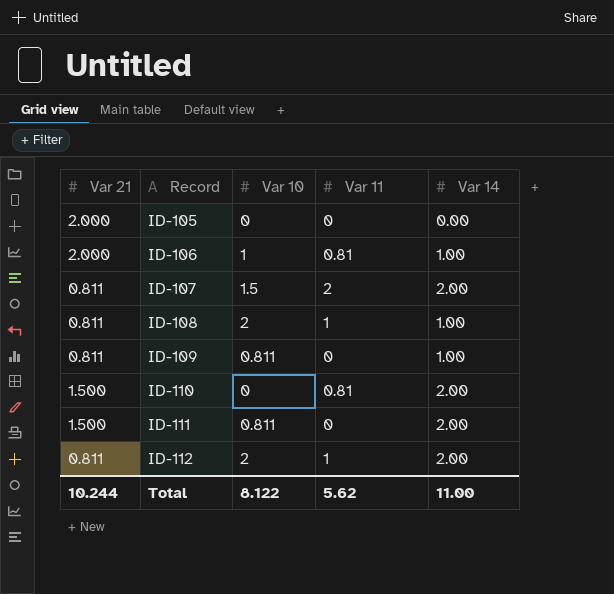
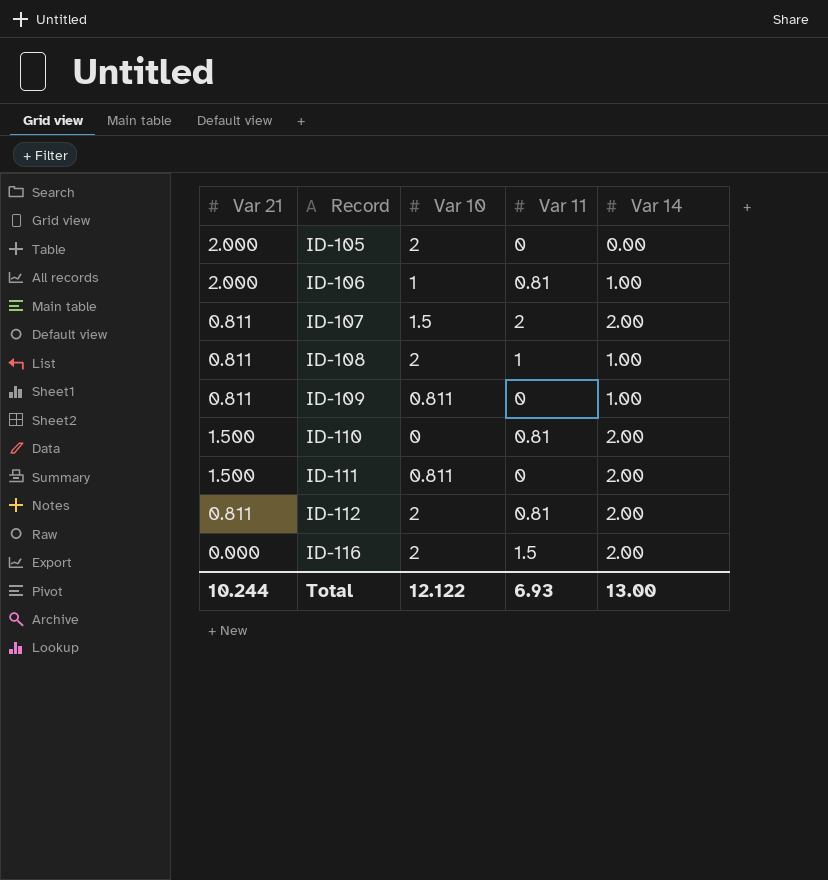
ID-105 | Var 10: 0 -> 2
ID-112 | Var 11: 1 -> 0.81
row ID-116: none -> 0.000 | 2 | 1.5 | 2.00
Total | Var 10: 8.122 -> 12.122
Total | Var 11: 5.62 -> 6.93
Total | Var 14: 11.00 -> 13.00

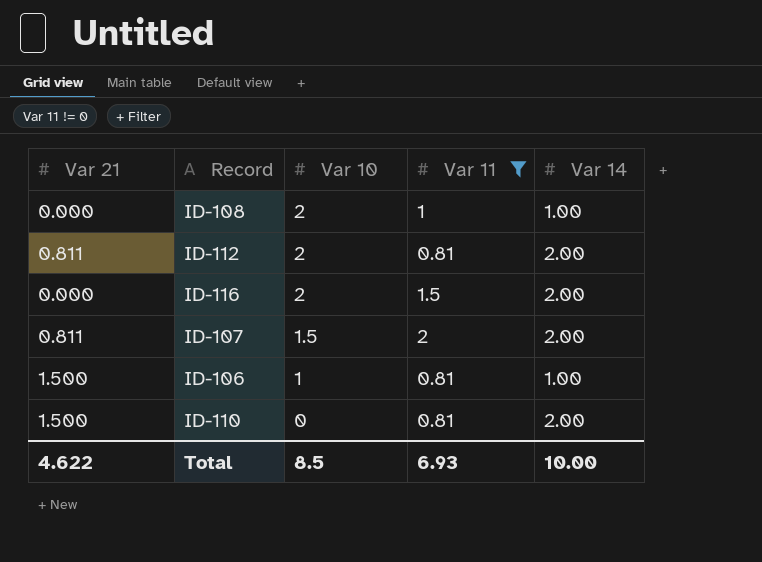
filter: none -> Var 11 != 0
row order: Record ascending -> Var 10 descending
ID-108 | Var 21: 0.811 -> 0.000
ID-106 | Var 21: 2.000 -> 1.500
Total | Var 21: 10.244 -> 4.622
Total | Var 10: 12.122 -> 8.5
Total | Var 14: 13.00 -> 10.00

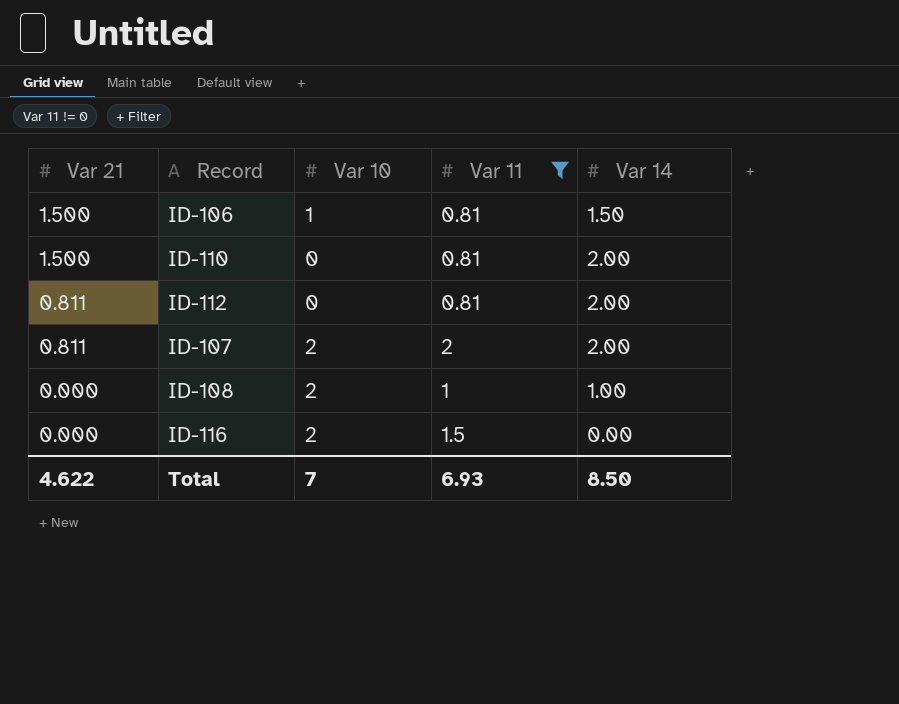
row order: Var 10 descending -> Var 21 descending
ID-106 | Var 14: 1.00 -> 1.50
ID-112 | Var 10: 2 -> 0
ID-107 | Var 10: 1.5 -> 2
ID-116 | Var 14: 2.00 -> 0.00
Total | Var 10: 8.5 -> 7
Total | Var 14: 10.00 -> 8.50

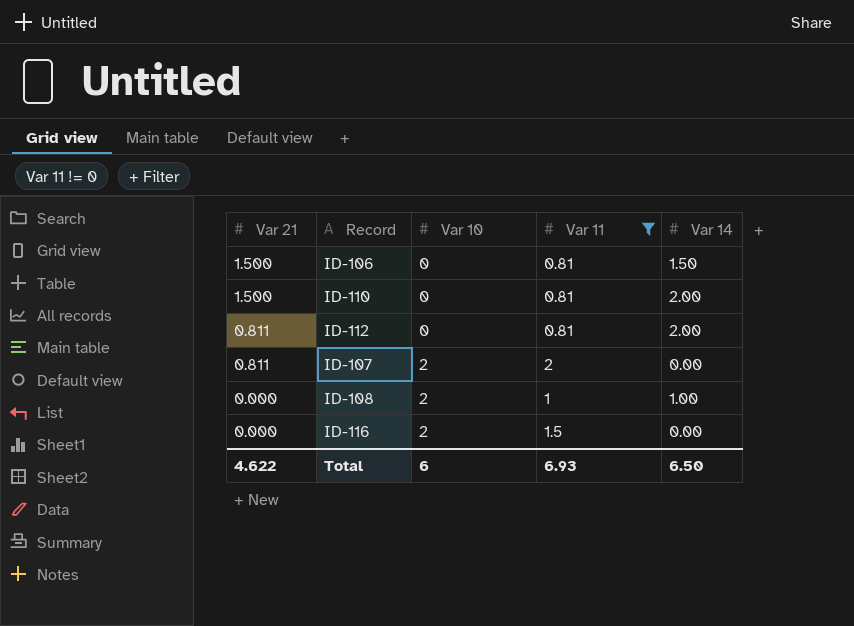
ID-106 | Var 10: 1 -> 0
ID-107 | Var 14: 2.00 -> 0.00
Total | Var 10: 7 -> 6
Total | Var 14: 8.50 -> 6.50

